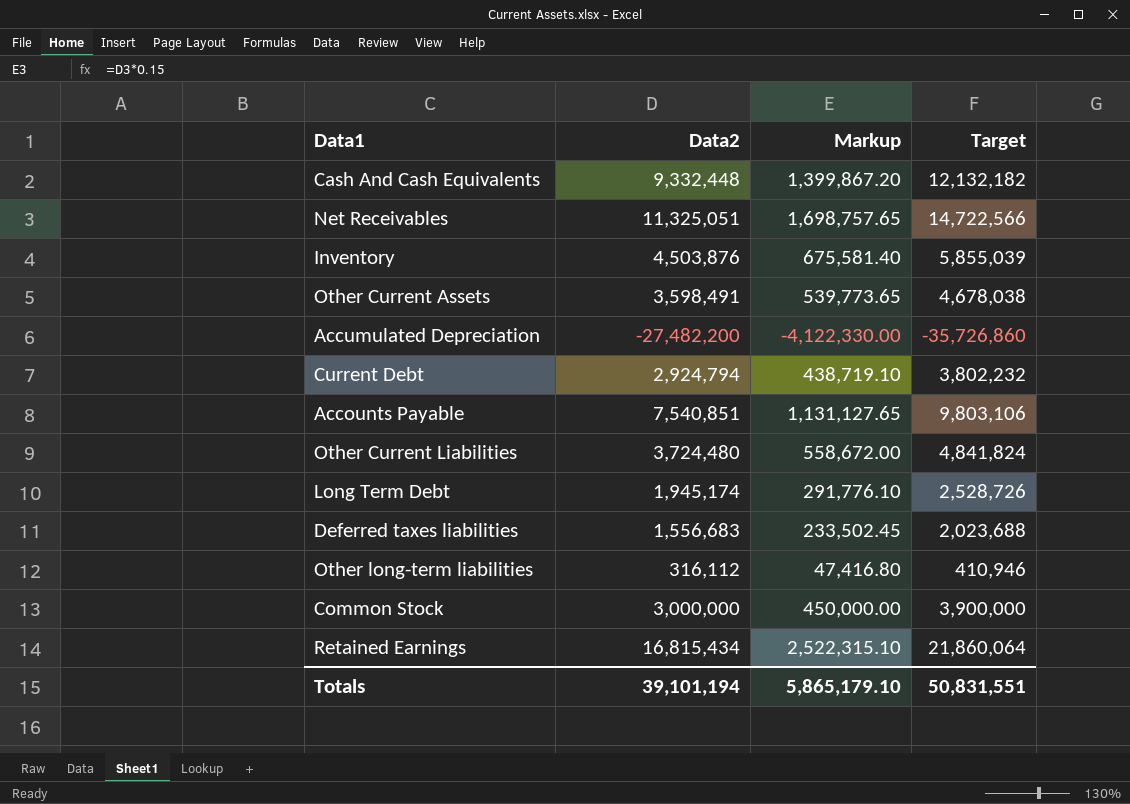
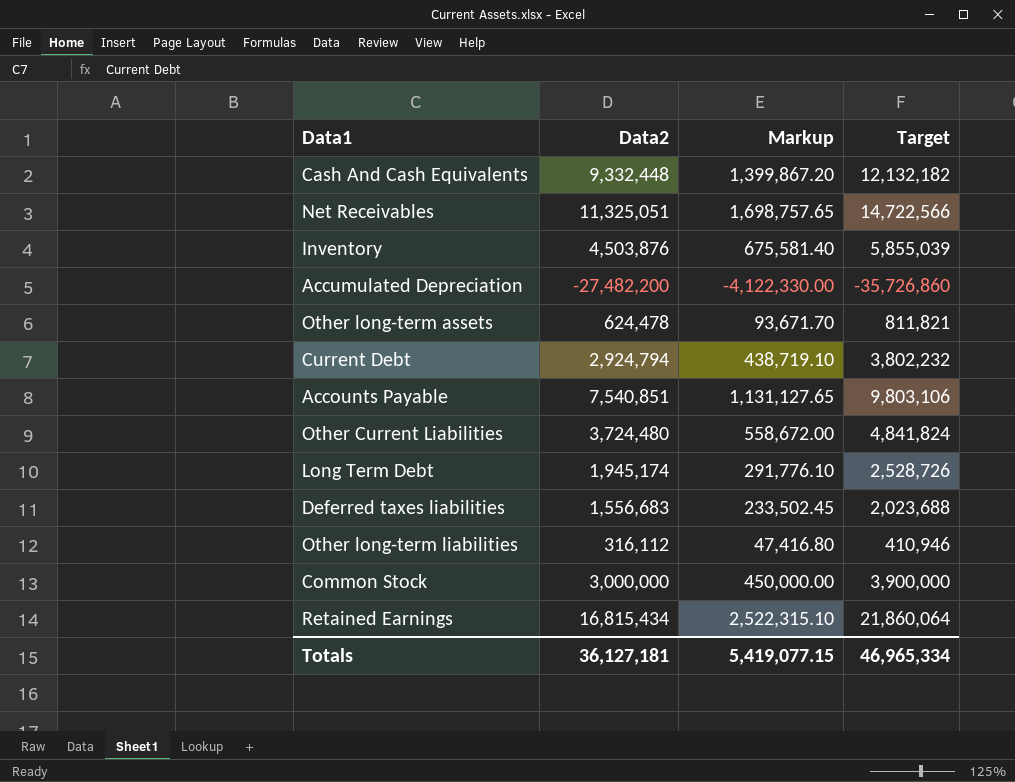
row Other Current Assets: 3,598,491 | 539,773.65 | 4,678,038 -> none
row Other long-term assets: none -> 624,478 | 93,671.70 | 811,821
Totals | Data2: 39,101,194 -> 36,127,181
Totals | Markup: 5,865,179.10 -> 5,419,077.15
Totals | Target: 50,831,551 -> 46,965,334

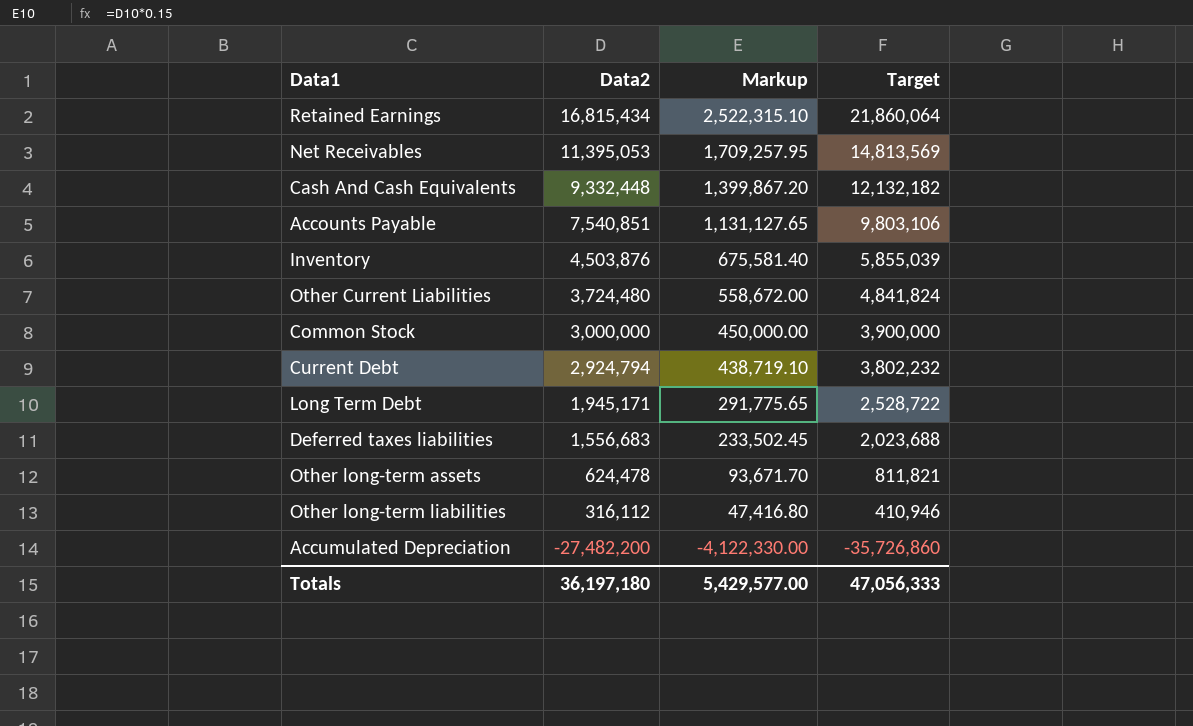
row order: none -> Data2 descending
Net Receivables | Data2: 11,325,051 -> 11,395,053
Net Receivables | Markup: 1,698,757.65 -> 1,709,257.95
Net Receivables | Target: 14,722,566 -> 14,813,569
Long Term Debt | Data2: 1,945,174 -> 1,945,171
Long Term Debt | Markup: 291,776.10 -> 291,775.65
Long Term Debt | Target: 2,528,726 -> 2,528,722
Totals | Data2: 36,127,181 -> 36,197,180
Totals | Markup: 5,419,077.15 -> 5,429,577.00
Totals | Target: 46,965,334 -> 47,056,333

